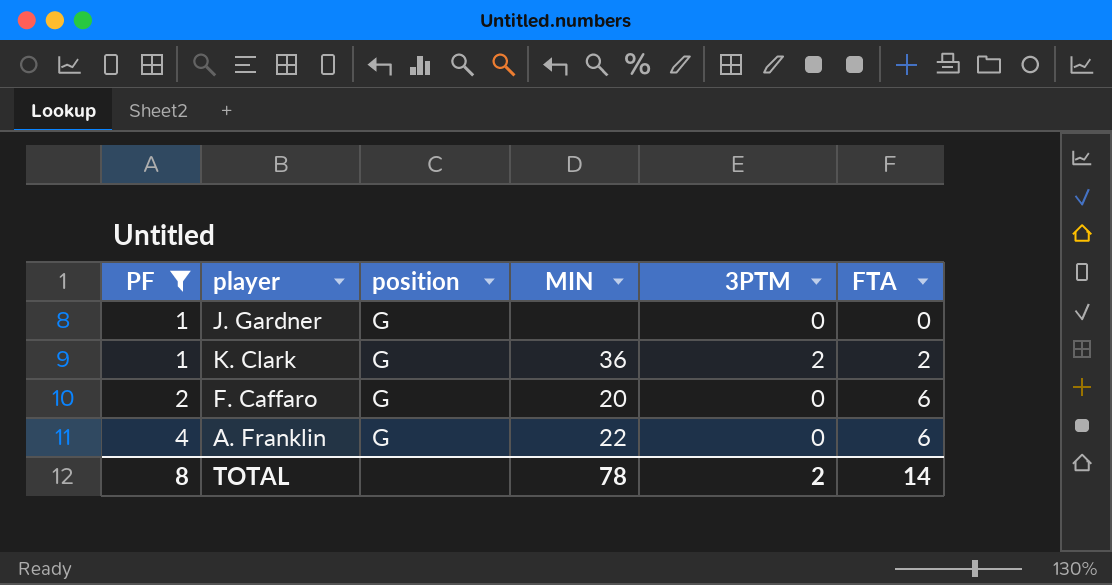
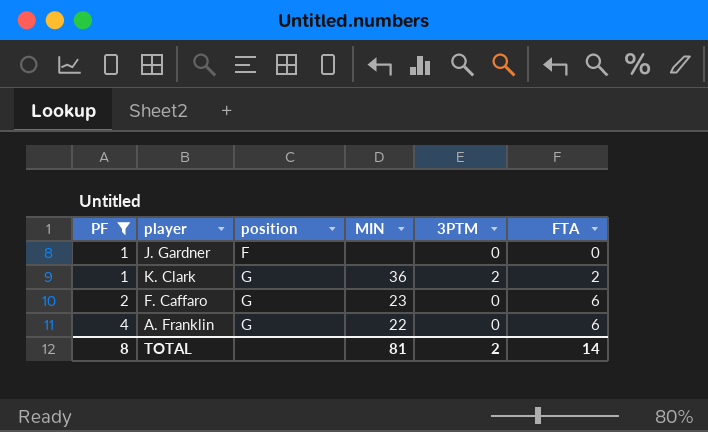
J. Gardner | position: G -> F
F. Caffaro | MIN: 20 -> 23
TOTAL | MIN: 78 -> 81

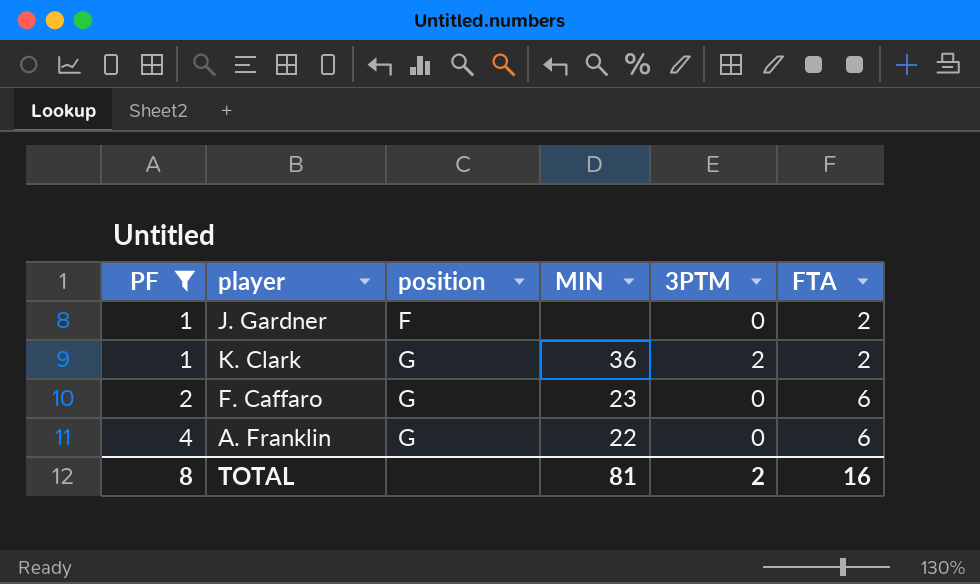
J. Gardner | FTA: 0 -> 2
TOTAL | FTA: 14 -> 16

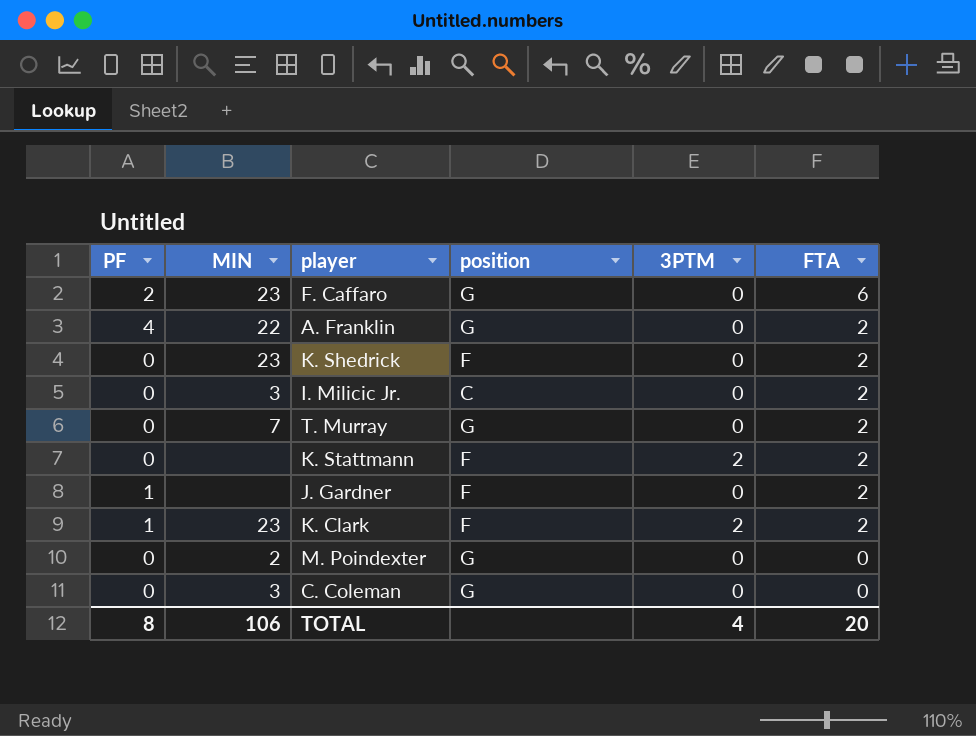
filter: PF != 0 -> none
row order: PF ascending -> FTA descending
column MIN | position: 4 -> 2
A. Franklin | FTA: 6 -> 2
K. Clark | MIN: 36 -> 23
K. Clark | position: G -> F
TOTAL | MIN: 81 -> 106
TOTAL | 3PTM: 2 -> 4
TOTAL | FTA: 16 -> 20

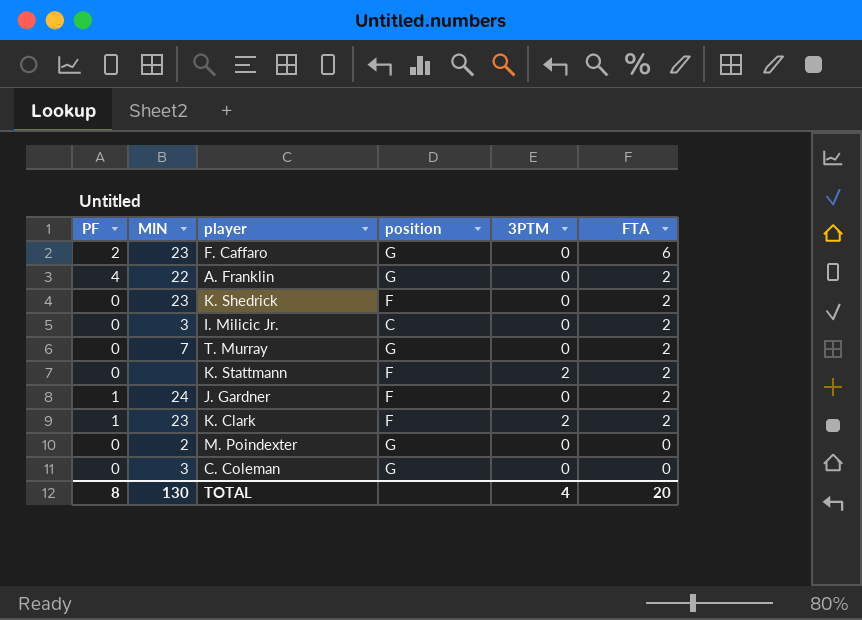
J. Gardner | MIN: none -> 24
TOTAL | MIN: 106 -> 130

